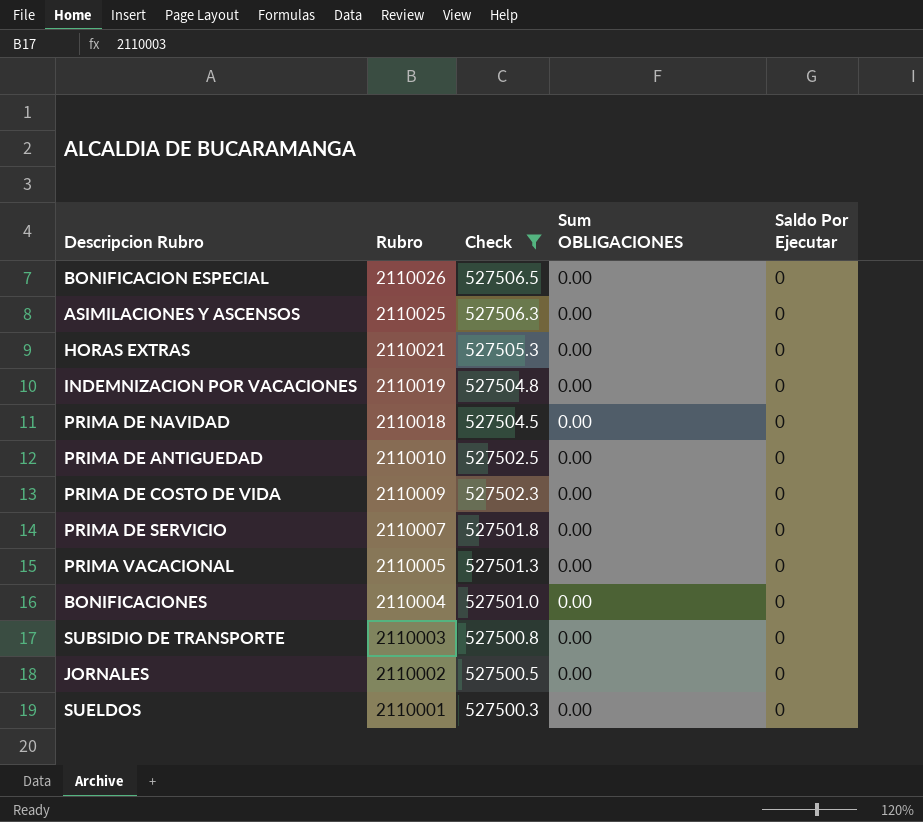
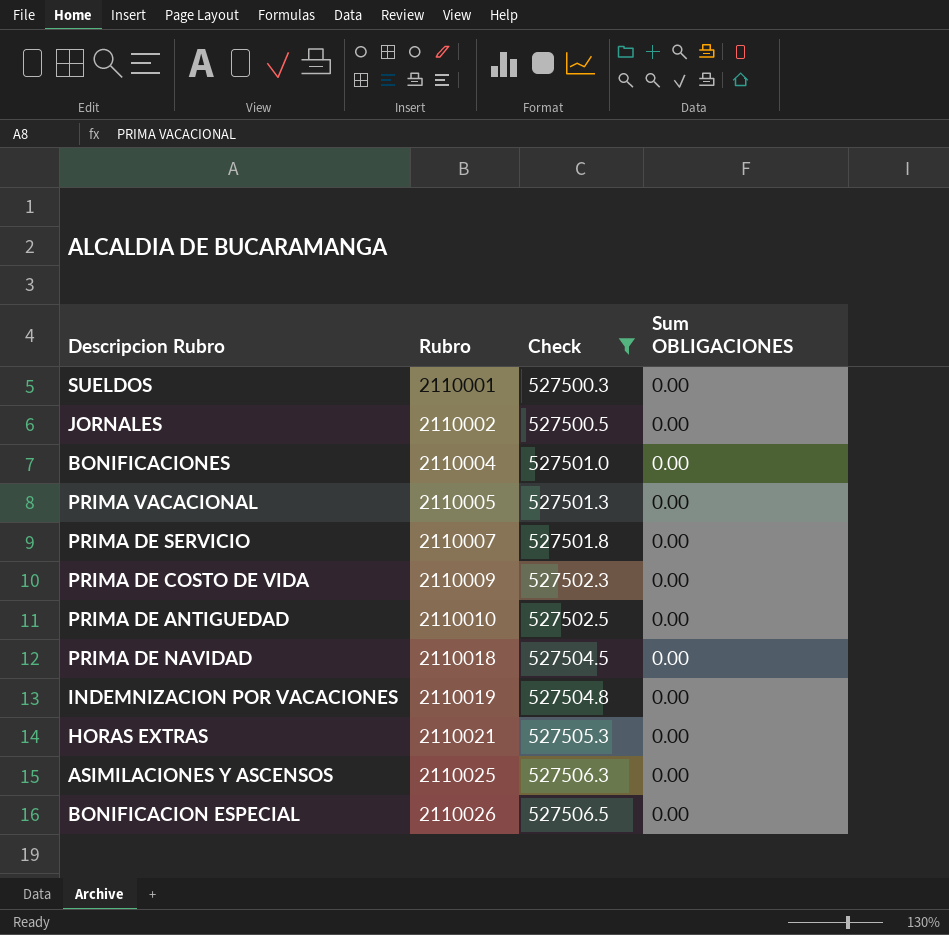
row order: Rubro descending -> Rubro ascending
column Saldo Por Ejecutar | position: 5 -> none
row SUBSIDIO DE TRANSPORTE: 2110003 | 527500.8 | 0.00 | 0 -> none

